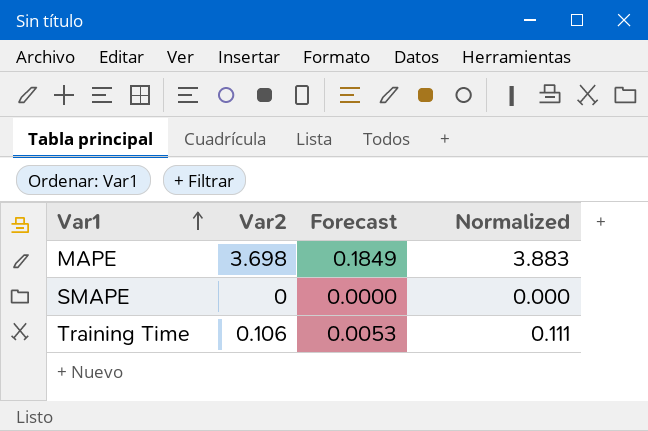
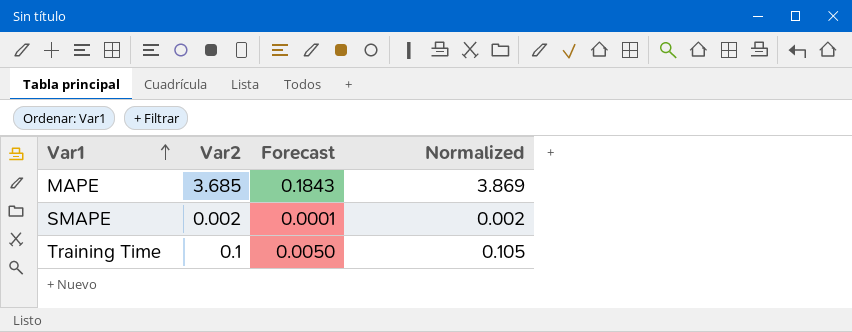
MAPE | Var2: 3.698 -> 3.685
MAPE | Forecast: 0.1849 -> 0.1843
MAPE | Normalized: 3.883 -> 3.869
SMAPE | Var2: 0 -> 0.002
SMAPE | Forecast: 0.0000 -> 0.0001
SMAPE | Normalized: 0.000 -> 0.002
Training Time | Var2: 0.106 -> 0.1
Training Time | Forecast: 0.0053 -> 0.0050
Training Time | Normalized: 0.111 -> 0.105

